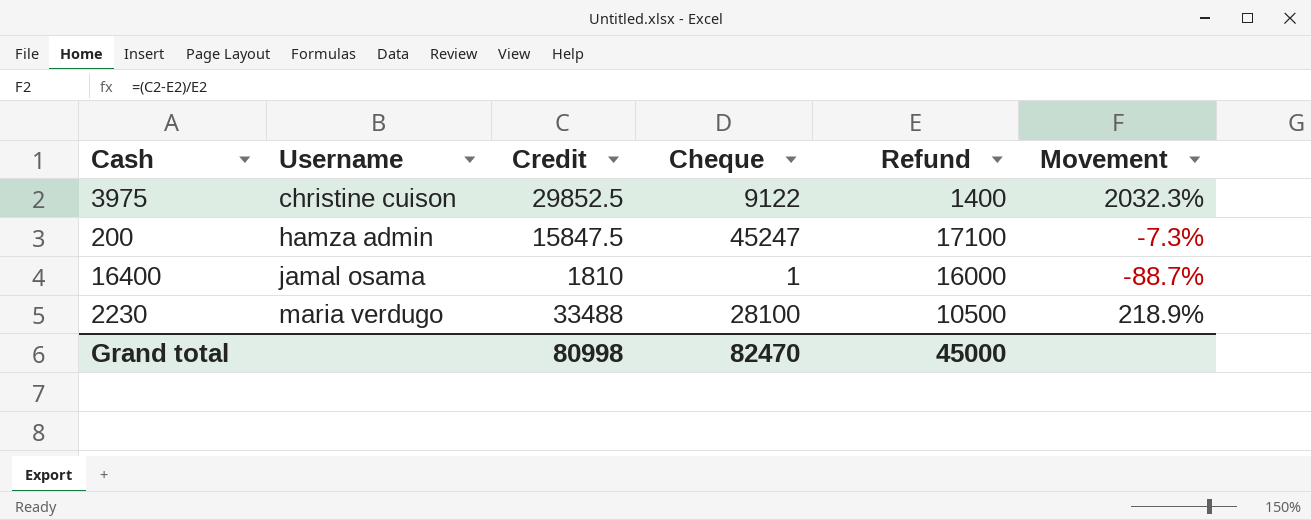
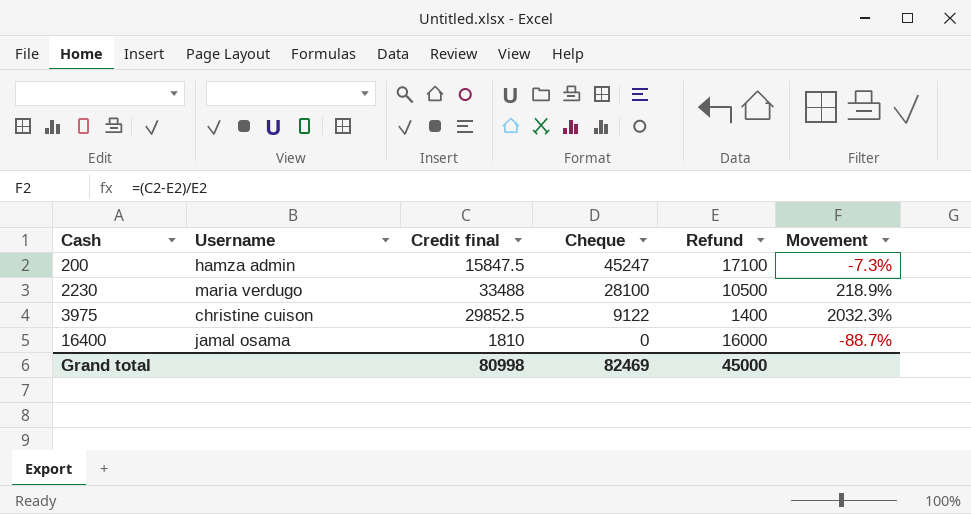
row order: Username ascending -> Cash ascending
column name: Credit -> Credit final
16400 | Cheque: 1 -> 0
Grand total | Cheque: 82470 -> 82469

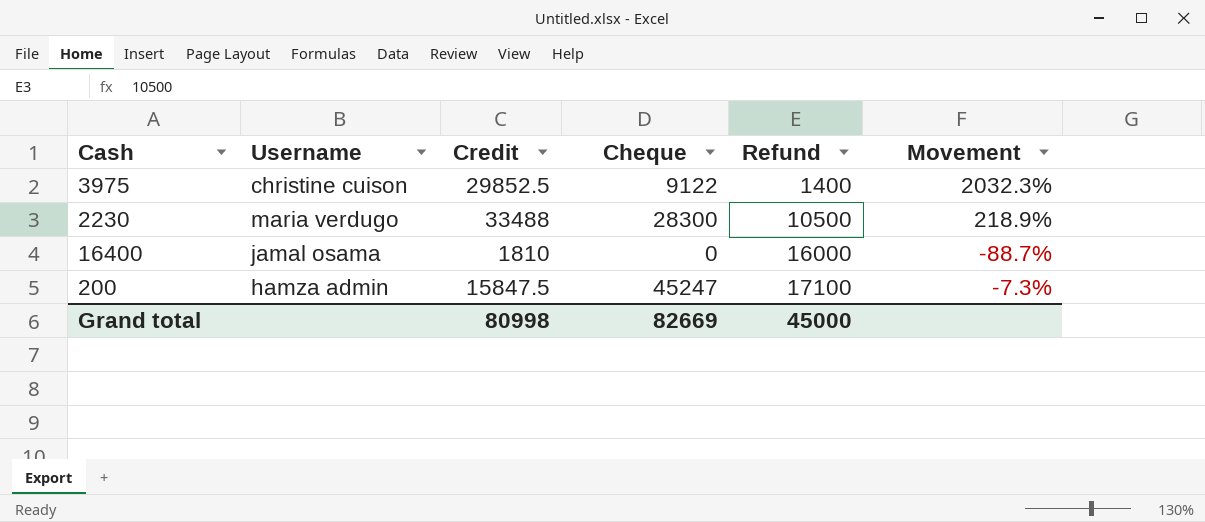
row order: Cash ascending -> Refund ascending
column name: Credit final -> Credit
2230 | Cheque: 28100 -> 28300
Grand total | Cheque: 82469 -> 82669

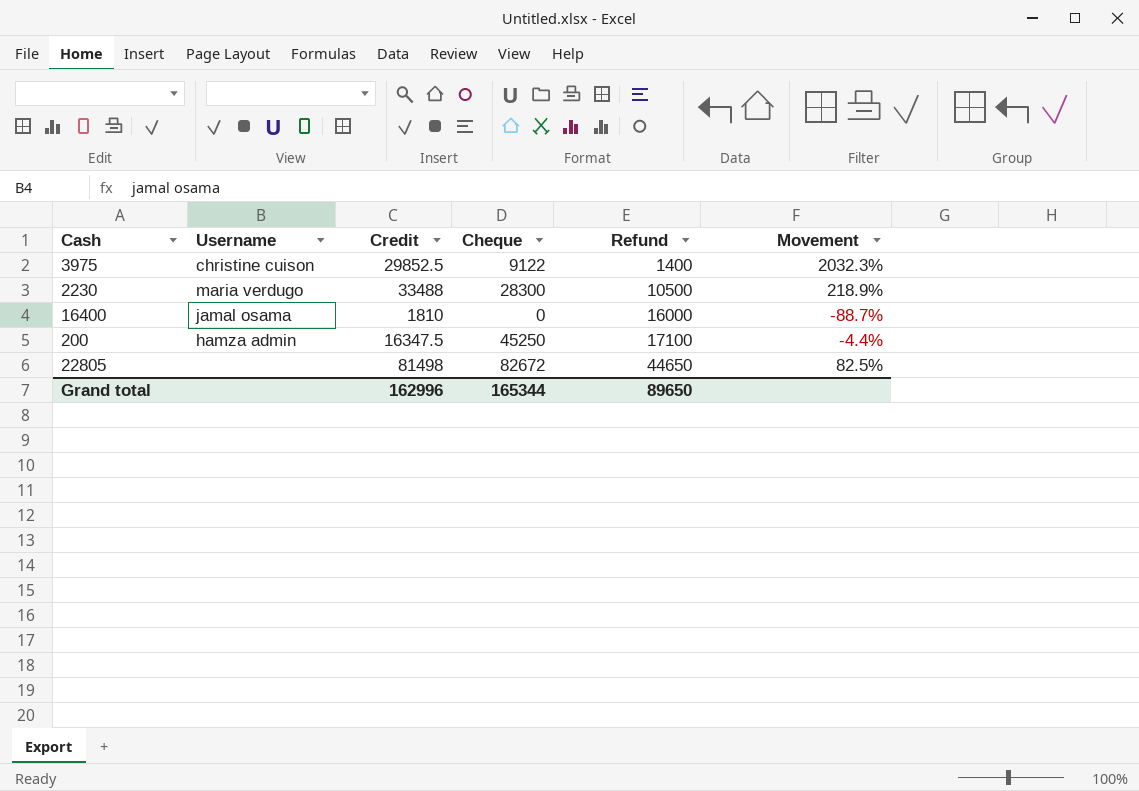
200 | Credit: 15847.5 -> 16347.5
200 | Cheque: 45247 -> 45250
200 | Movement: -7.3% -> -4.4%
row 22805: none -> none | 81498 | 82672 | 44650 | 82.5%
Grand total | Credit: 80998 -> 162996
Grand total | Cheque: 82669 -> 165344
Grand total | Refund: 45000 -> 89650

